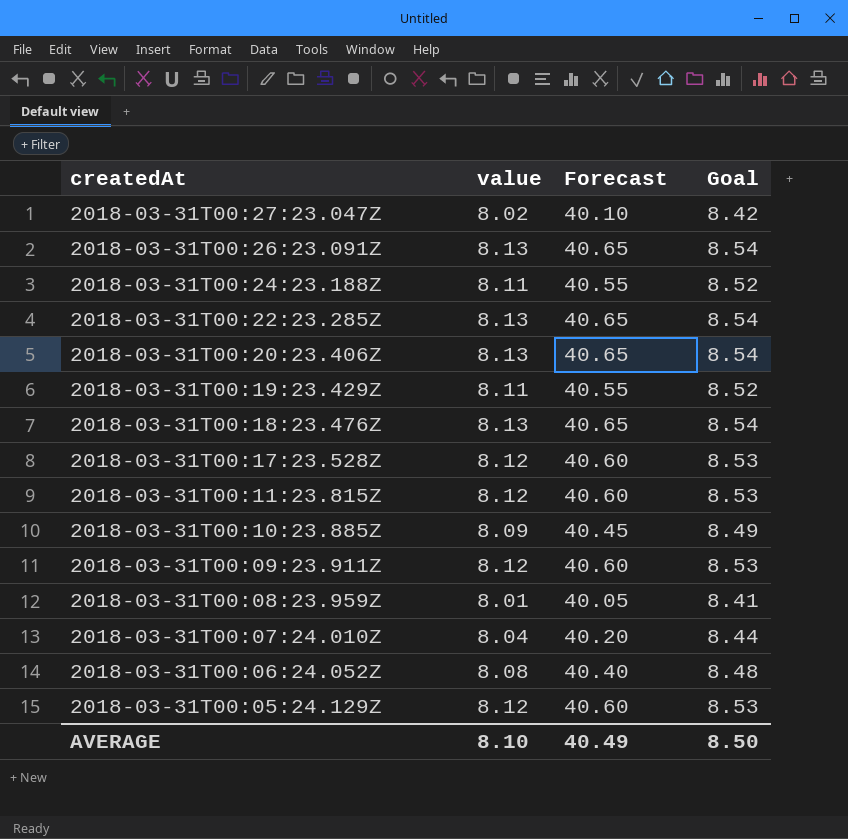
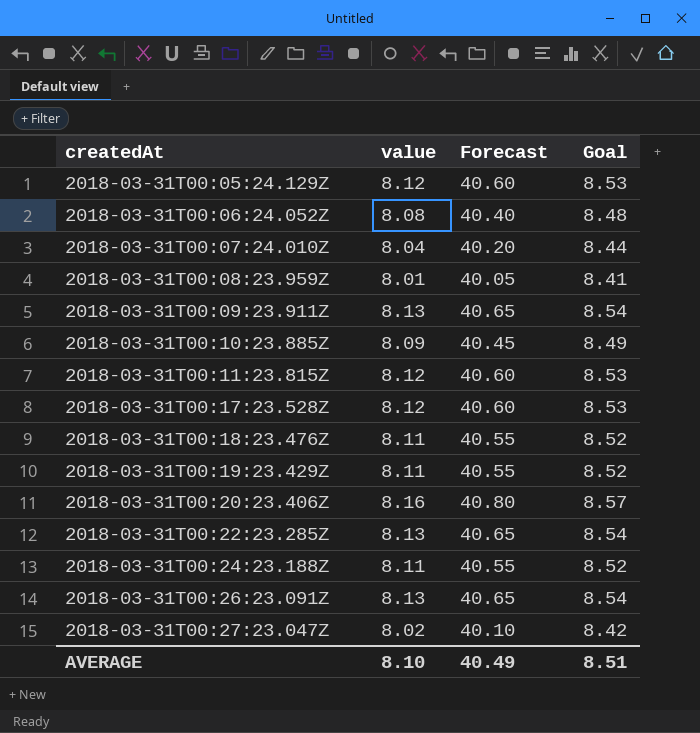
row order: createdAt descending -> createdAt ascending
2018-03-31T00:09:23.911Z | value: 8.12 -> 8.13
2018-03-31T00:09:23.911Z | Forecast: 40.60 -> 40.65
2018-03-31T00:09:23.911Z | Goal: 8.53 -> 8.54
2018-03-31T00:18:23.476Z | value: 8.13 -> 8.11
2018-03-31T00:18:23.476Z | Forecast: 40.65 -> 40.55
2018-03-31T00:18:23.476Z | Goal: 8.54 -> 8.52
2018-03-31T00:20:23.406Z | value: 8.13 -> 8.16
2018-03-31T00:20:23.406Z | Forecast: 40.65 -> 40.80
2018-03-31T00:20:23.406Z | Goal: 8.54 -> 8.57
AVERAGE | Goal: 8.50 -> 8.51

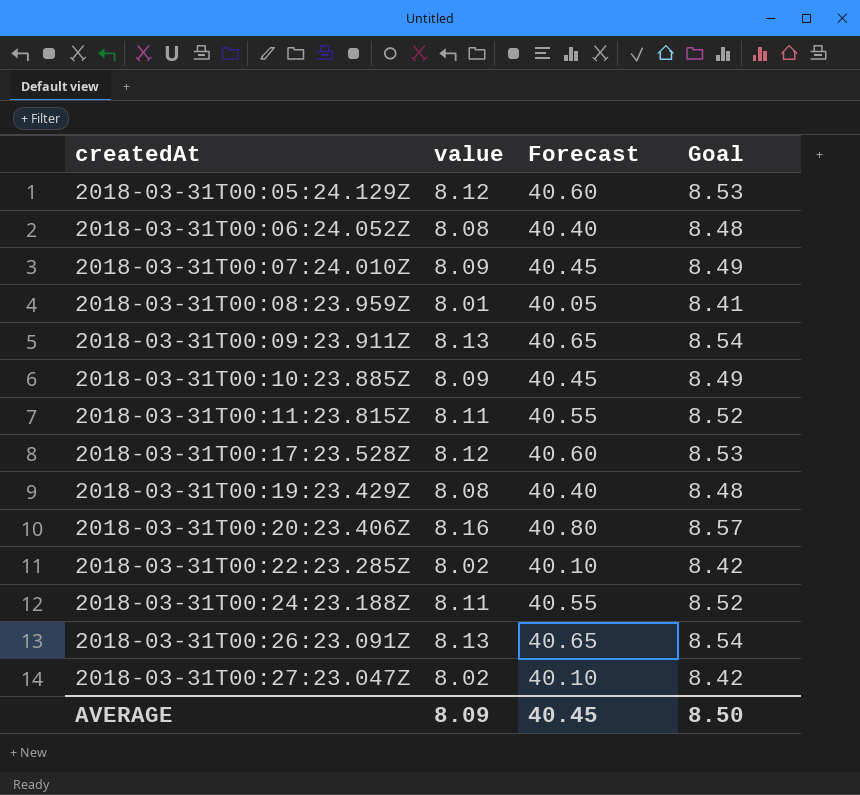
row 2018-03-31T00:18:23.476Z: 8.11 | 40.55 | 8.52 -> none
2018-03-31T00:07:24.010Z | value: 8.04 -> 8.09
2018-03-31T00:07:24.010Z | Forecast: 40.20 -> 40.45
2018-03-31T00:07:24.010Z | Goal: 8.44 -> 8.49
2018-03-31T00:11:23.815Z | value: 8.12 -> 8.11
2018-03-31T00:11:23.815Z | Forecast: 40.60 -> 40.55
2018-03-31T00:11:23.815Z | Goal: 8.53 -> 8.52
2018-03-31T00:19:23.429Z | value: 8.11 -> 8.08
2018-03-31T00:19:23.429Z | Forecast: 40.55 -> 40.40
2018-03-31T00:19:23.429Z | Goal: 8.52 -> 8.48
2018-03-31T00:22:23.285Z | value: 8.13 -> 8.02
2018-03-31T00:22:23.285Z | Forecast: 40.65 -> 40.10
2018-03-31T00:22:23.285Z | Goal: 8.54 -> 8.42
AVERAGE | value: 8.10 -> 8.09
AVERAGE | Forecast: 40.49 -> 40.45
AVERAGE | Goal: 8.51 -> 8.50

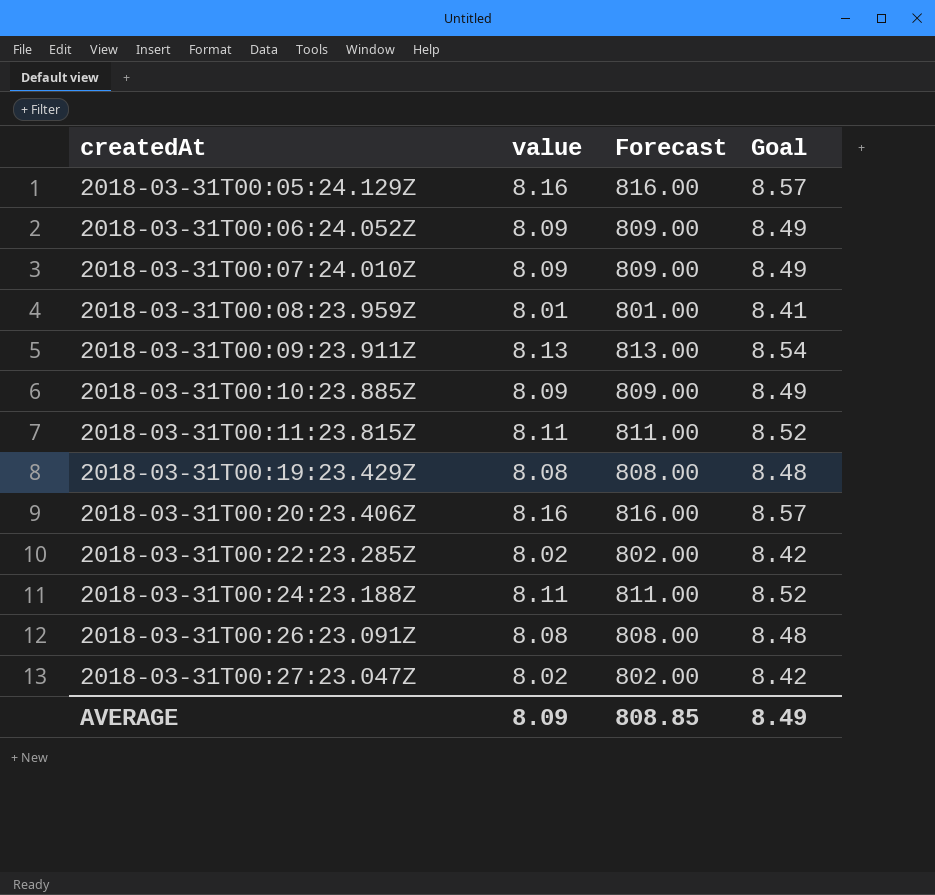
column Forecast | formula: [value] * 5 -> [value] * 100
row 2018-03-31T00:17:23.528Z: 8.12 | 40.60 | 8.53 -> none
2018-03-31T00:05:24.129Z | value: 8.12 -> 8.16
2018-03-31T00:05:24.129Z | Goal: 8.53 -> 8.57
2018-03-31T00:06:24.052Z | value: 8.08 -> 8.09
2018-03-31T00:06:24.052Z | Goal: 8.48 -> 8.49
2018-03-31T00:26:23.091Z | value: 8.13 -> 8.08
2018-03-31T00:26:23.091Z | Goal: 8.54 -> 8.48
AVERAGE | Forecast: 40.45 -> 808.85
AVERAGE | Goal: 8.50 -> 8.49

